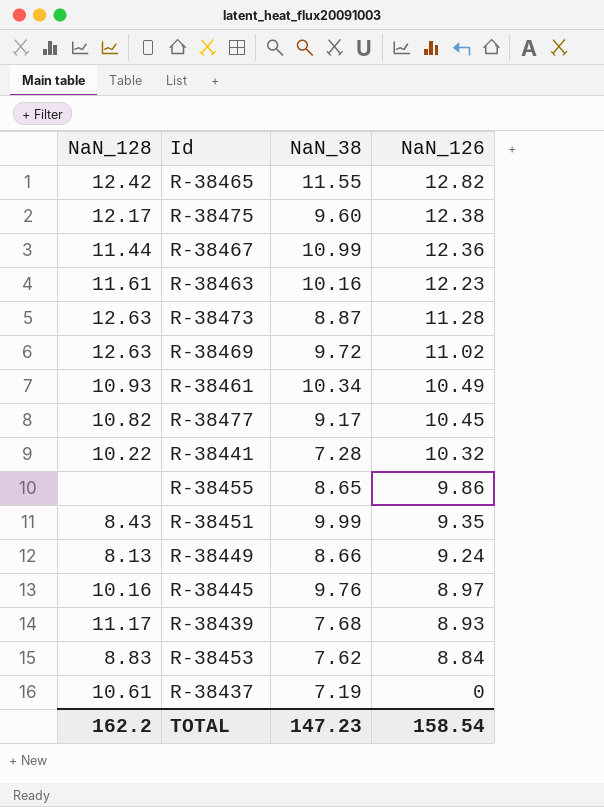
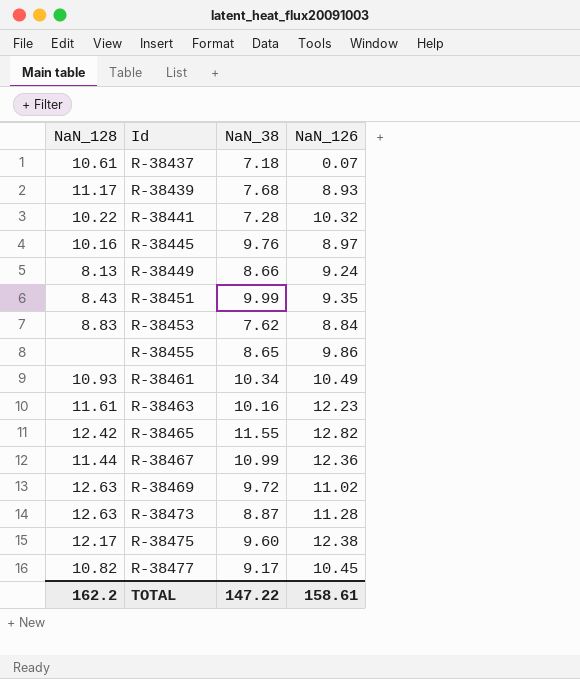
row order: NaN_126 descending -> Id ascending
R-38437 | NaN_38: 7.19 -> 7.18
R-38437 | NaN_126: 0 -> 0.07
TOTAL | NaN_38: 147.23 -> 147.22
TOTAL | NaN_126: 158.54 -> 158.61

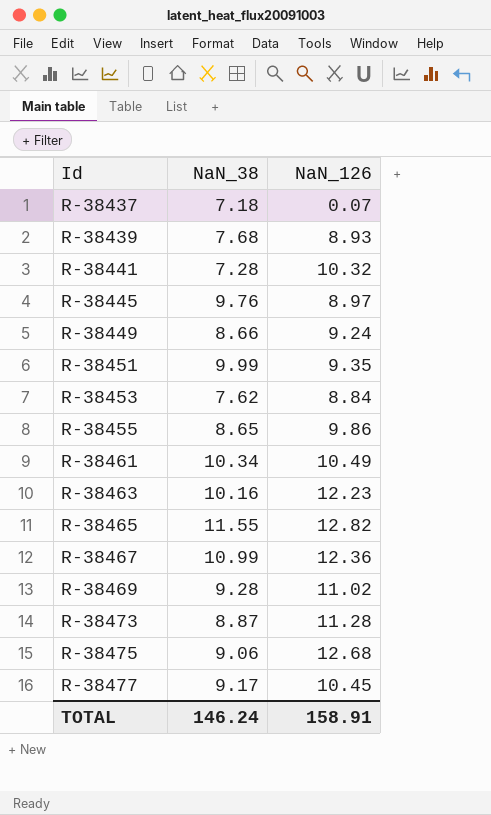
column NaN_128 | position: 1 -> none
R-38469 | NaN_38: 9.72 -> 9.28
R-38475 | NaN_38: 9.60 -> 9.06
R-38475 | NaN_126: 12.38 -> 12.68
TOTAL | NaN_38: 147.22 -> 146.24
TOTAL | NaN_126: 158.61 -> 158.91

